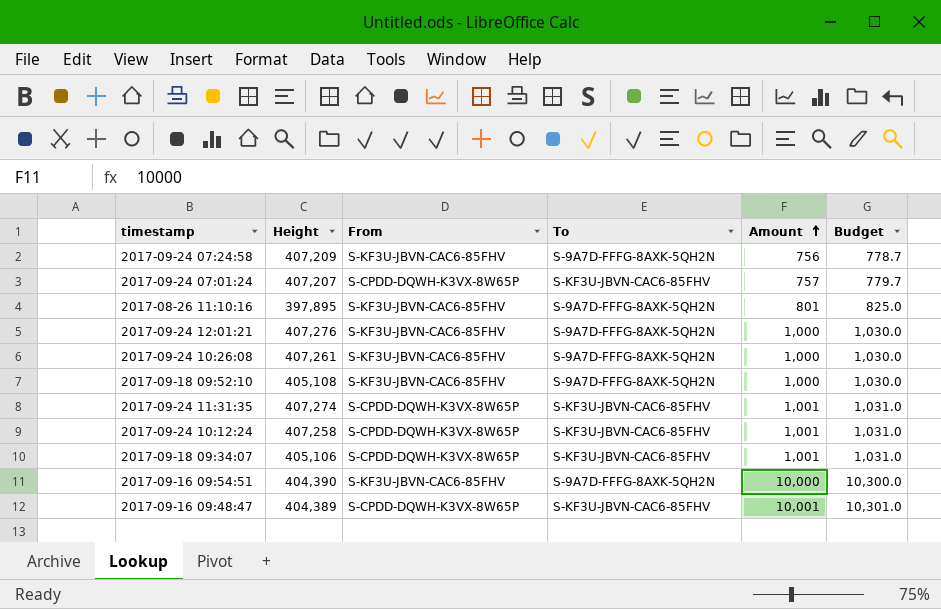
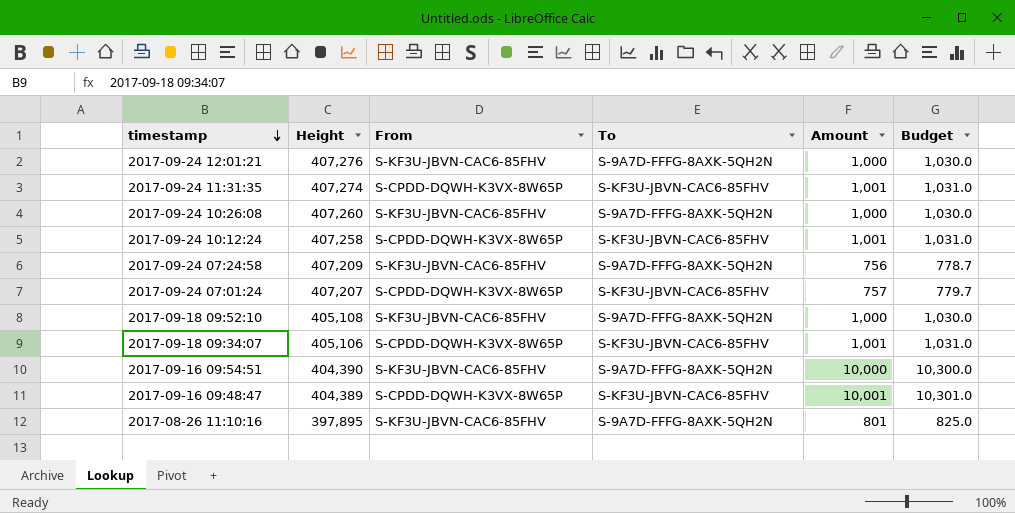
row order: Amount ascending -> timestamp descending
2017-09-24 10:26:08 | Height: 407,261 -> 407,260

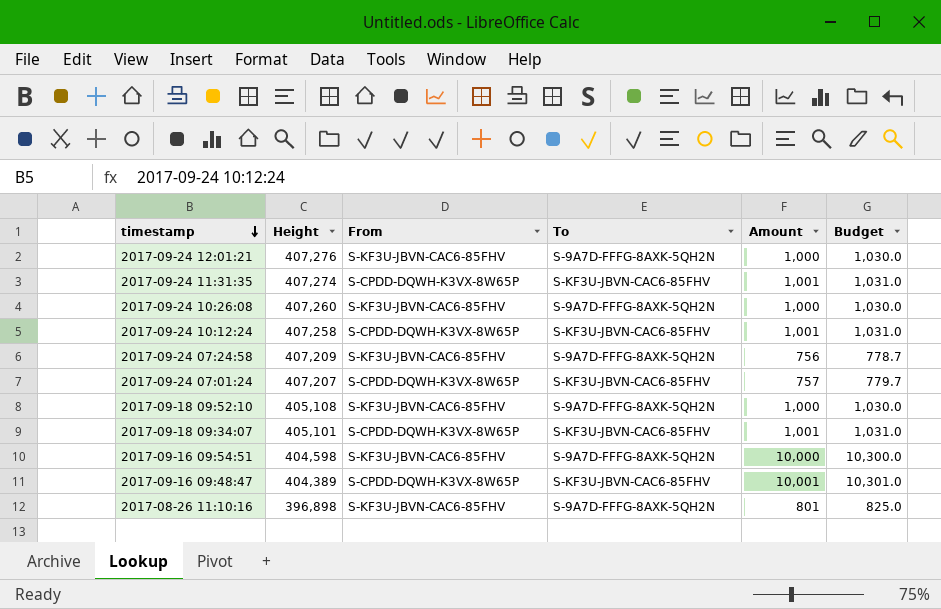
2017-09-18 09:34:07 | Height: 405,106 -> 405,101
2017-09-16 09:54:51 | Height: 404,390 -> 404,598
2017-08-26 11:10:16 | Height: 397,895 -> 396,898

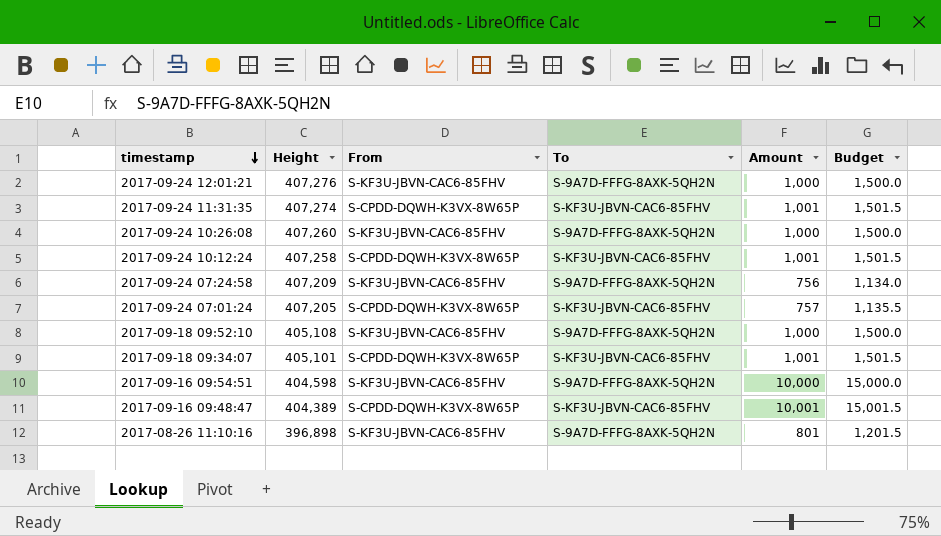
column Budget | formula: [Amount] * 1.03 -> [Amount] * 1.5
2017-09-24 07:01:24 | Height: 407,207 -> 407,205

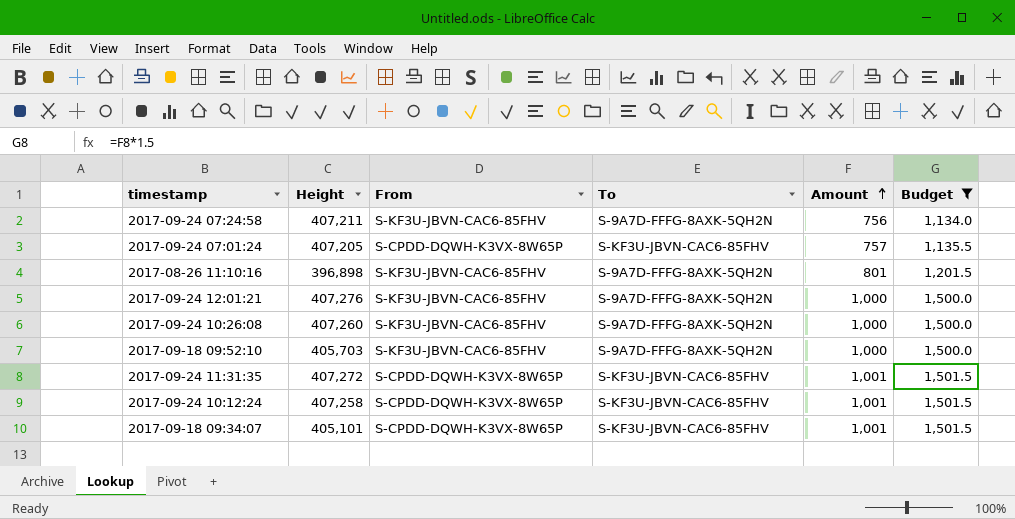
filter: none -> Budget <= 1,501.5
row order: timestamp descending -> Amount ascending
2017-09-24 07:24:58 | Height: 407,209 -> 407,211
2017-09-18 09:52:10 | Height: 405,108 -> 405,703
2017-09-24 11:31:35 | Height: 407,274 -> 407,272

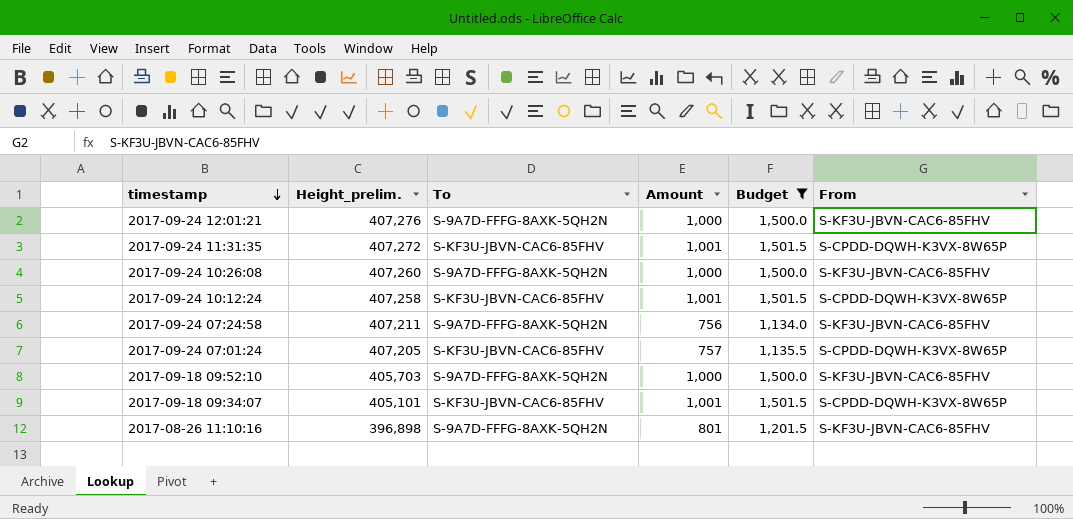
row order: Amount ascending -> timestamp descending
column name: Height -> Height_prelim.
column From | position: 3 -> 6

